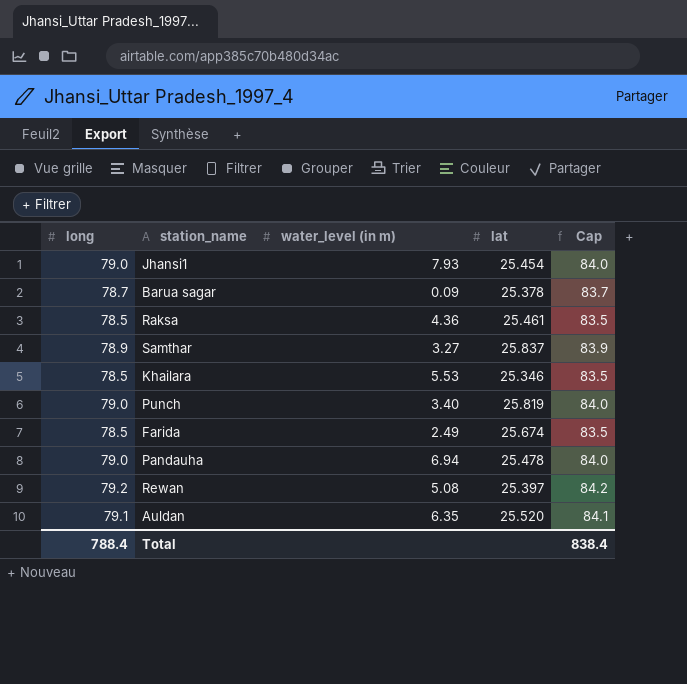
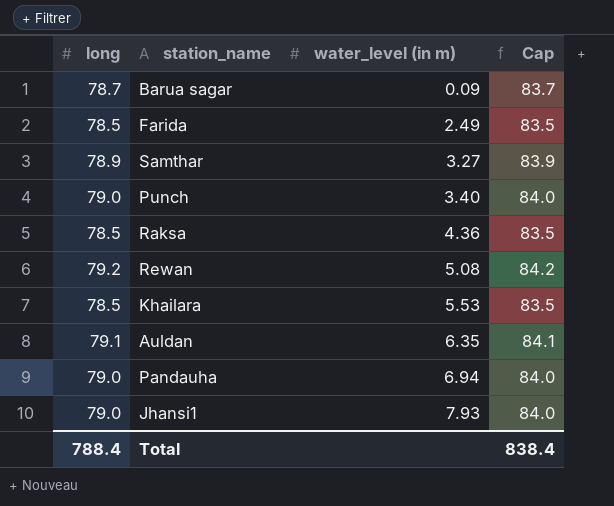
row order: none -> water_level (in m) ascending
column lat | position: 4 -> none

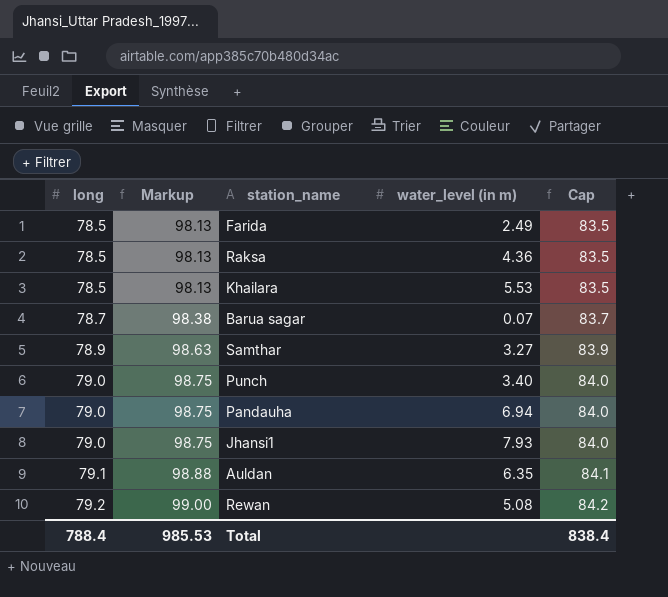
row order: water_level (in m) ascending -> long ascending
column Markup | formula: none -> [long] * 1.25
Barua sagar | water_level (in m): 0.09 -> 0.07

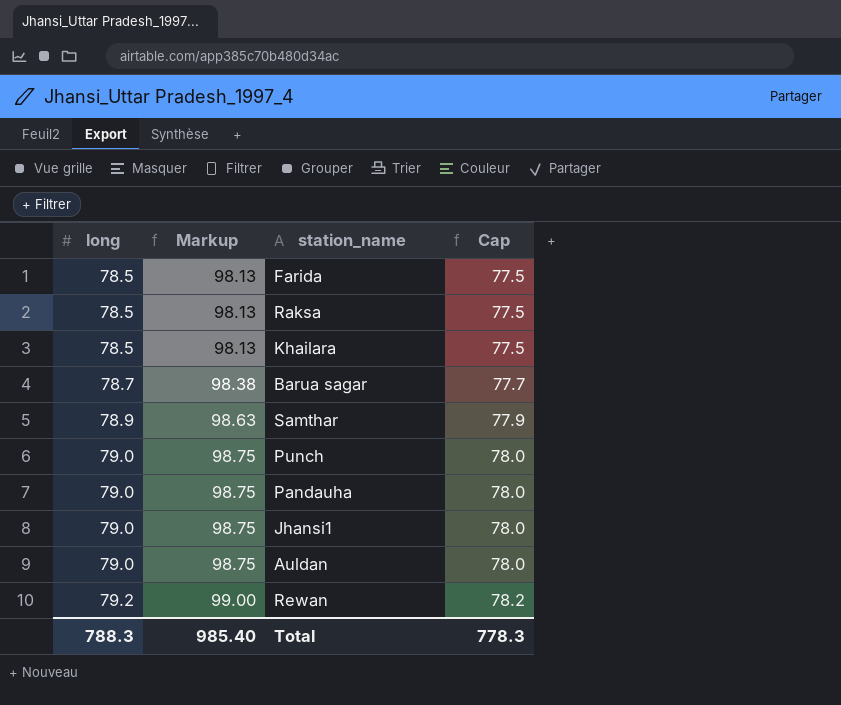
column water_level (in m) | position: 4 -> none
column Cap | formula: [long] + 5 -> [long] - 1
Auldan | long: 79.1 -> 79.0
Auldan | Markup: 98.88 -> 98.75
Total | long: 788.4 -> 788.3
Total | Markup: 985.53 -> 985.40
Total | Cap: 838.4 -> 778.3

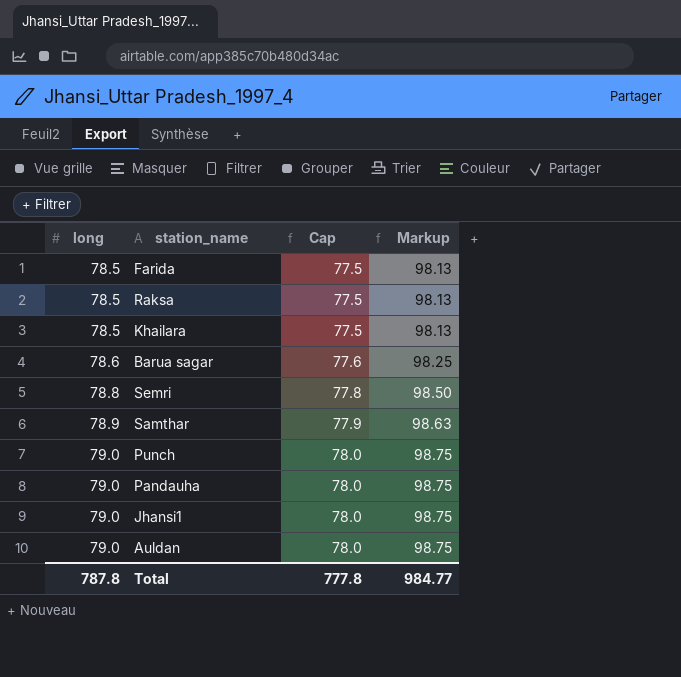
column Markup | position: 2 -> 4
row Rewan: 79.2 | 99.00 | 78.2 -> none
Barua sagar | long: 78.7 -> 78.6
Barua sagar | Cap: 77.7 -> 77.6
Barua sagar | Markup: 98.38 -> 98.25
row Semri: none -> 78.8 | 77.8 | 98.50
Total | long: 788.3 -> 787.8
Total | Cap: 778.3 -> 777.8
Total | Markup: 985.40 -> 984.77

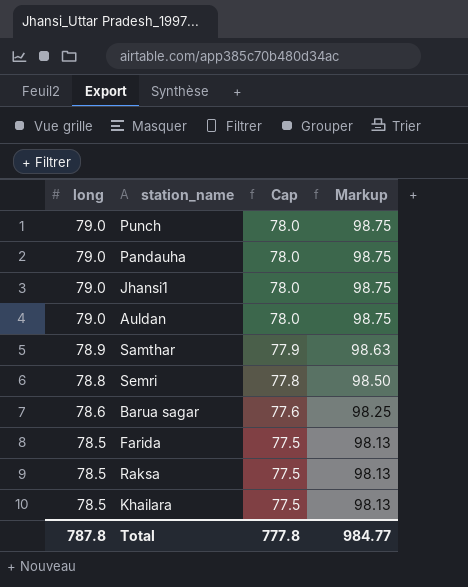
row order: long ascending -> long descending

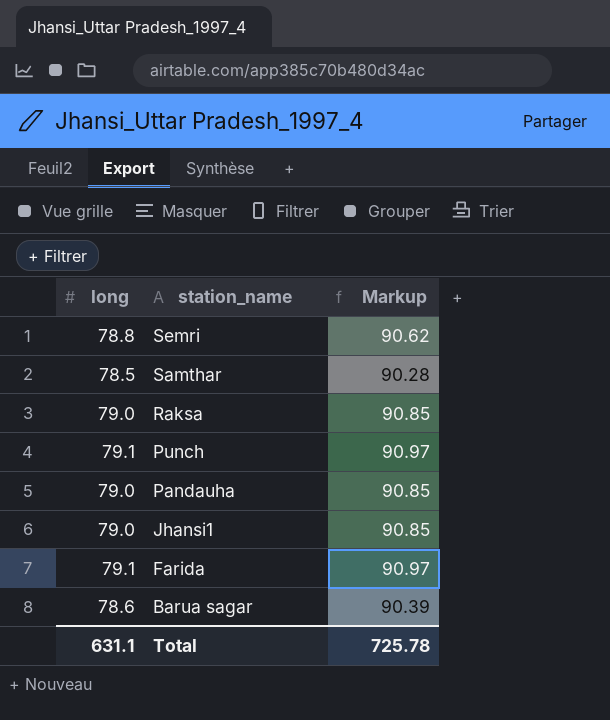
row order: long descending -> station_name descending
column Cap | formula: [long] - 1 -> none
column Markup | formula: [long] * 1.25 -> [long] * 1.15
row Auldan: 79.0 | 78.0 | 98.75 -> none
row Khailara: 78.5 | 77.5 | 98.13 -> none
Samthar | long: 78.9 -> 78.5
Raksa | long: 78.5 -> 79.0
Punch | long: 79.0 -> 79.1
Farida | long: 78.5 -> 79.1
Total | long: 787.8 -> 631.1
Total | Markup: 984.77 -> 725.78

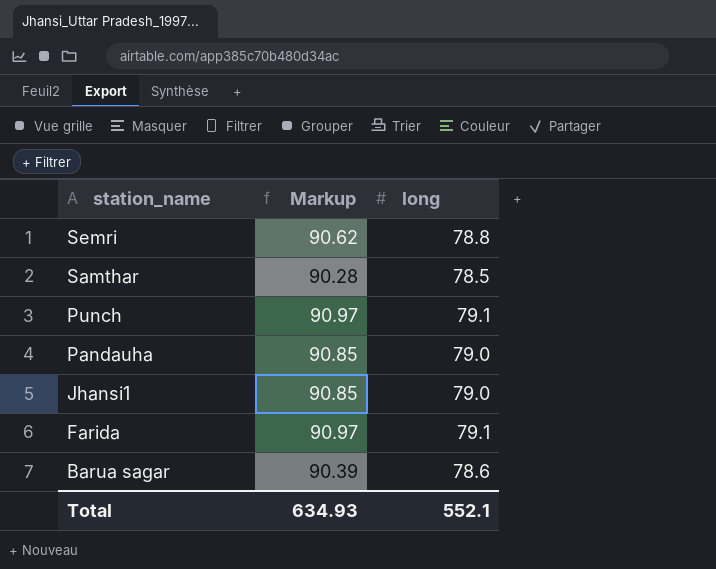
column long | position: 1 -> 3
row Raksa: 79.0 | 90.85 -> none
Total | Markup: 725.78 -> 634.93
Total | long: 631.1 -> 552.1

